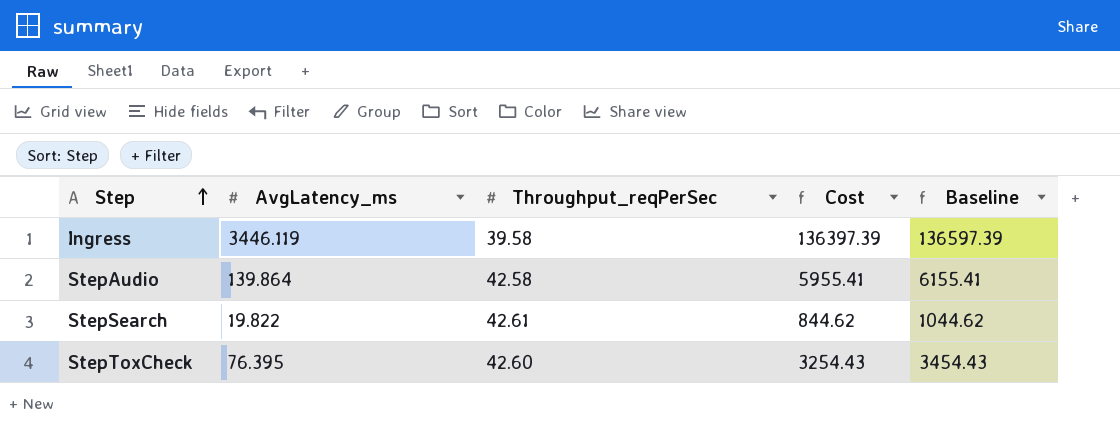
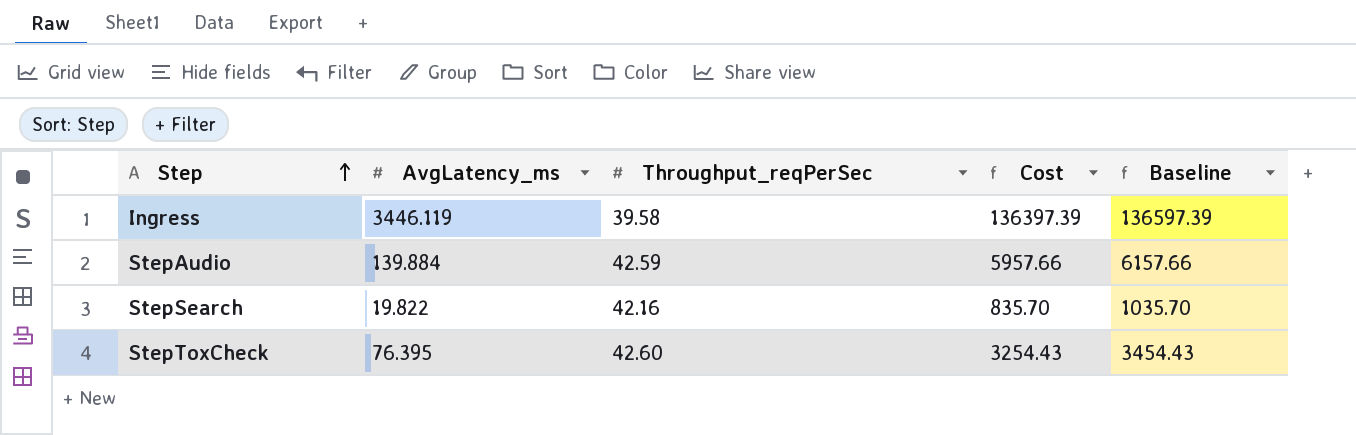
StepAudio | AvgLatency_ms: 139.864 -> 139.884
StepAudio | Throughput_reqPerSec: 42.58 -> 42.59
StepAudio | Cost: 5955.41 -> 5957.66
StepAudio | Baseline: 6155.41 -> 6157.66
StepSearch | Throughput_reqPerSec: 42.61 -> 42.16
StepSearch | Cost: 844.62 -> 835.70
StepSearch | Baseline: 1044.62 -> 1035.70

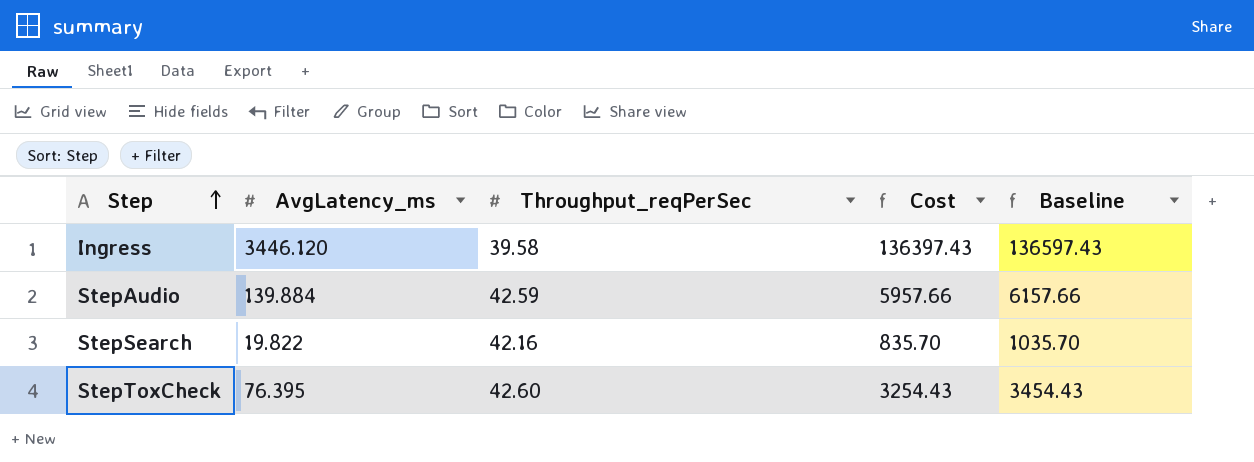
Ingress | AvgLatency_ms: 3446.119 -> 3446.120
Ingress | Cost: 136397.39 -> 136397.43
Ingress | Baseline: 136597.39 -> 136597.43

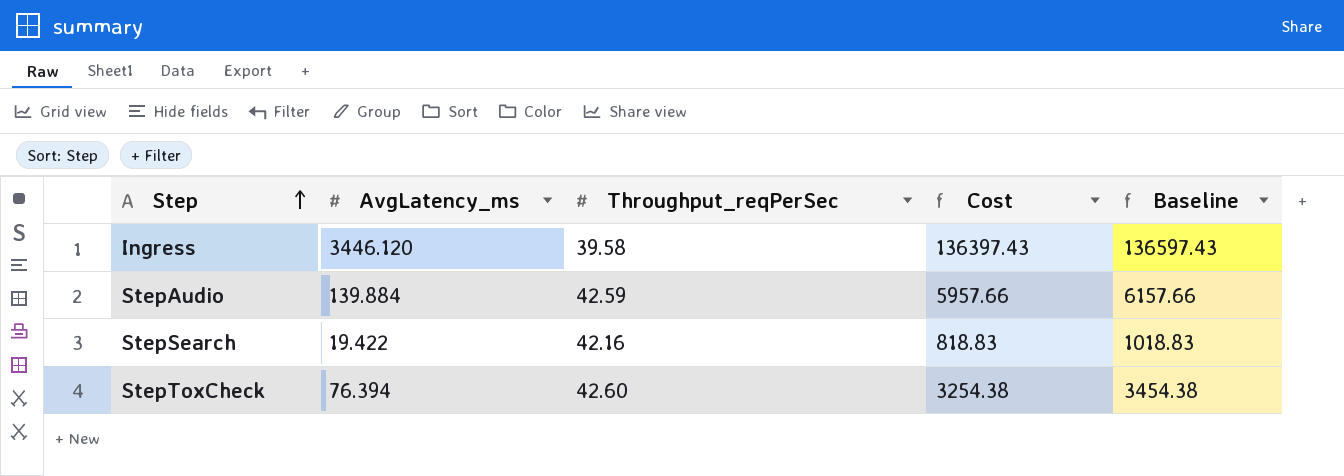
StepSearch | AvgLatency_ms: 19.822 -> 19.422
StepSearch | Cost: 835.70 -> 818.83
StepSearch | Baseline: 1035.70 -> 1018.83
StepToxCheck | AvgLatency_ms: 76.395 -> 76.394
StepToxCheck | Cost: 3254.43 -> 3254.38
StepToxCheck | Baseline: 3454.43 -> 3454.38

